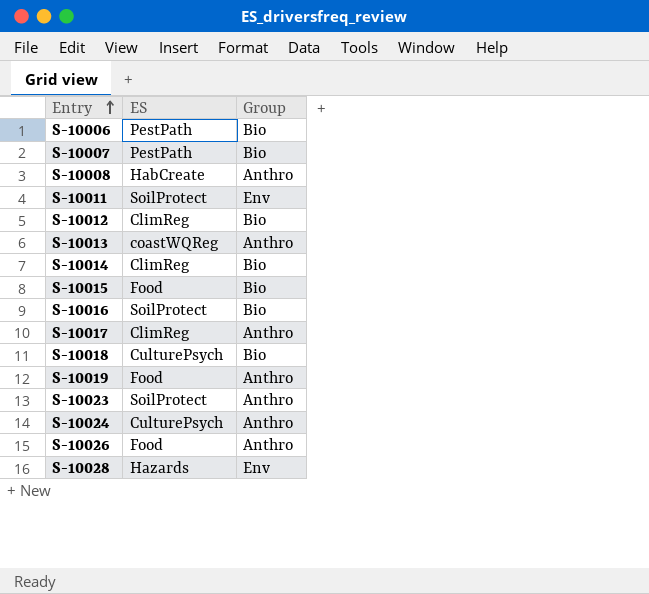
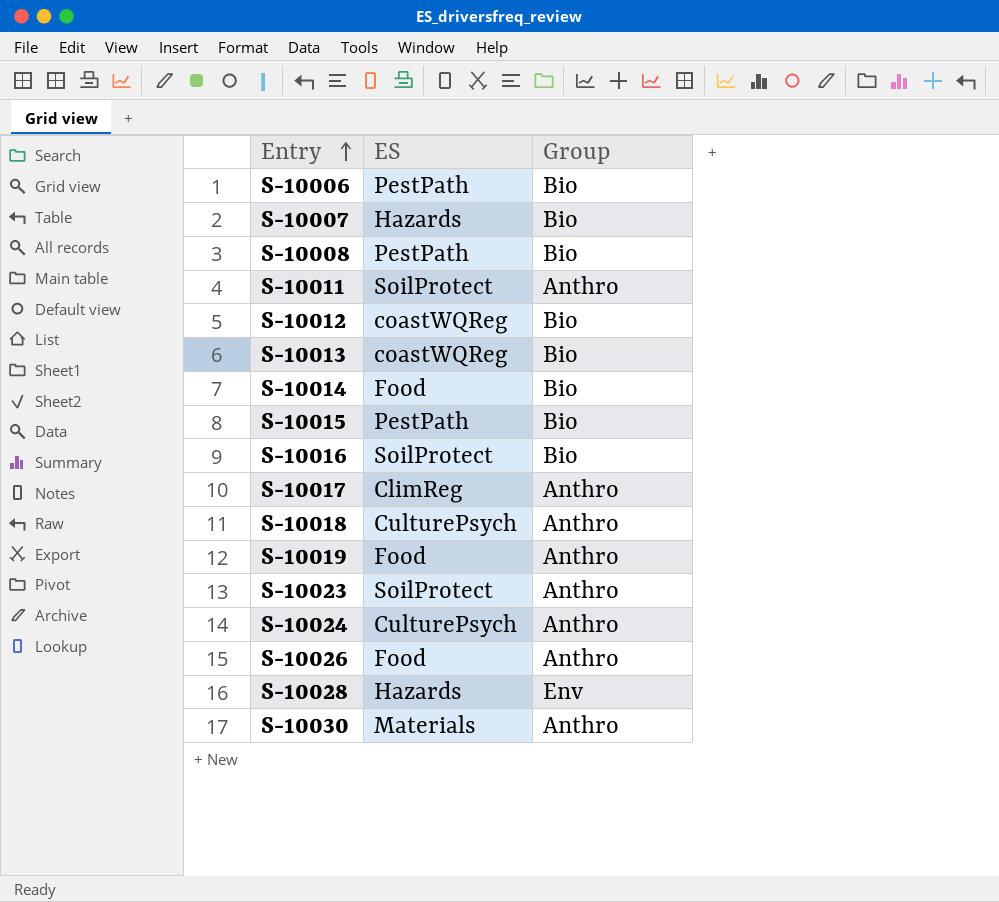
S-10007 | ES: PestPath -> Hazards
S-10008 | ES: HabCreate -> PestPath
S-10008 | Group: Anthro -> Bio
S-10011 | Group: Env -> Anthro
S-10012 | ES: ClimReg -> coastWQReg
S-10013 | Group: Anthro -> Bio
S-10014 | ES: ClimReg -> Food
S-10015 | ES: Food -> PestPath
S-10018 | Group: Bio -> Anthro
row S-10030: none -> Materials | Anthro

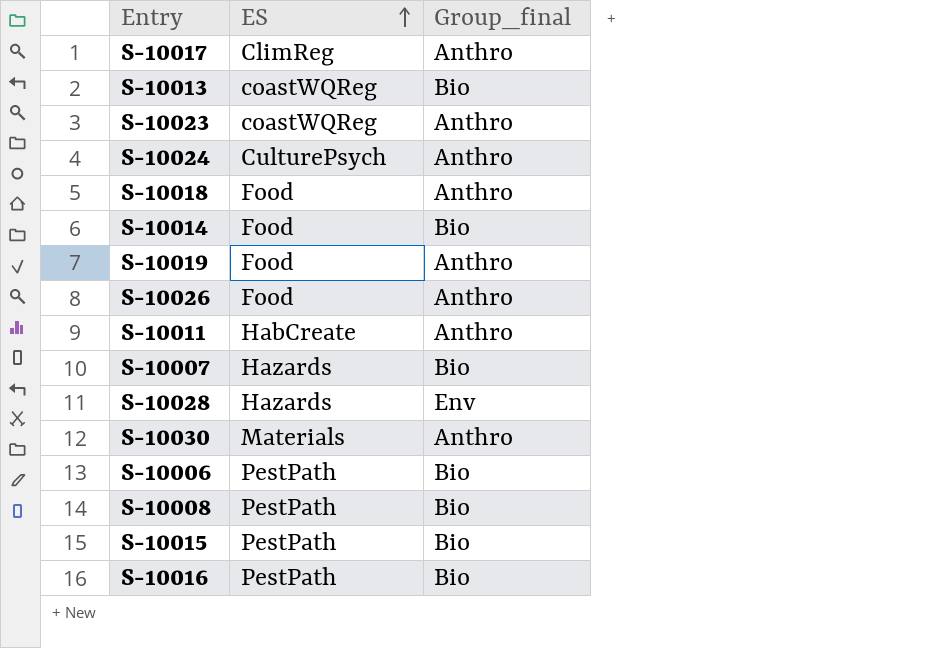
row order: Entry ascending -> ES ascending
column name: Group -> Group_final
row S-10012: coastWQReg | Bio -> none
S-10023 | ES: SoilProtect -> coastWQReg
S-10018 | ES: CulturePsych -> Food
S-10011 | ES: SoilProtect -> HabCreate
S-10016 | ES: SoilProtect -> PestPath

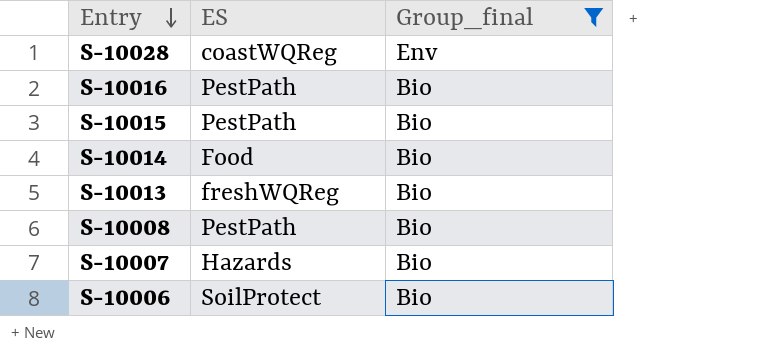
filter: none -> Group_final != Anthro
row order: ES ascending -> Entry descending
S-10028 | ES: Hazards -> coastWQReg
S-10013 | ES: coastWQReg -> freshWQReg
S-10006 | ES: PestPath -> SoilProtect

